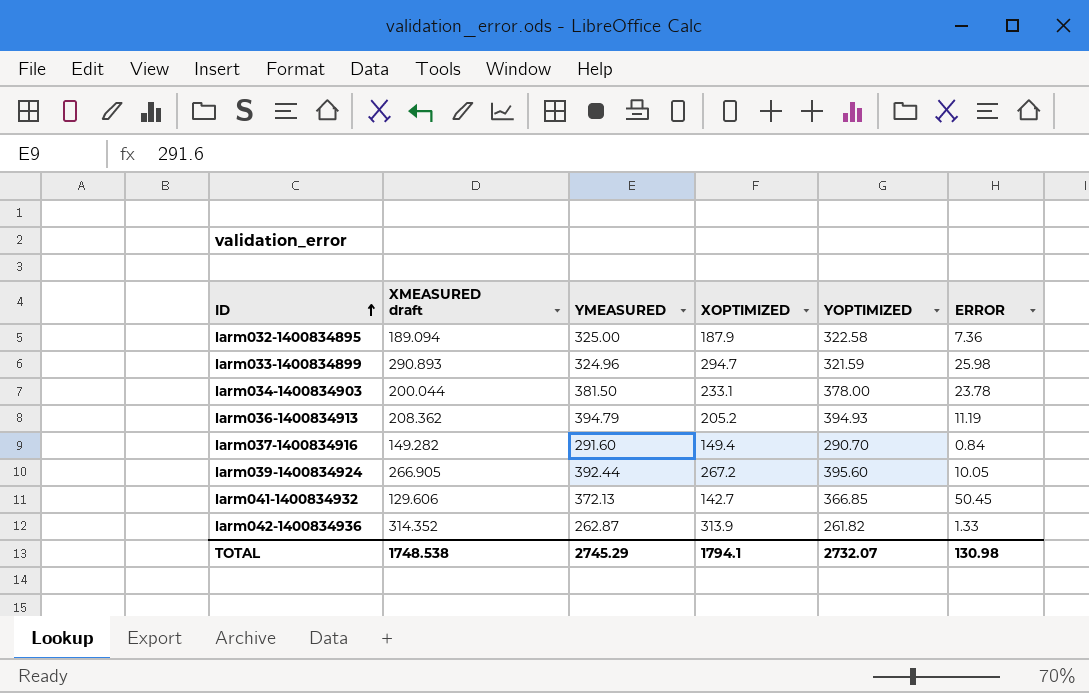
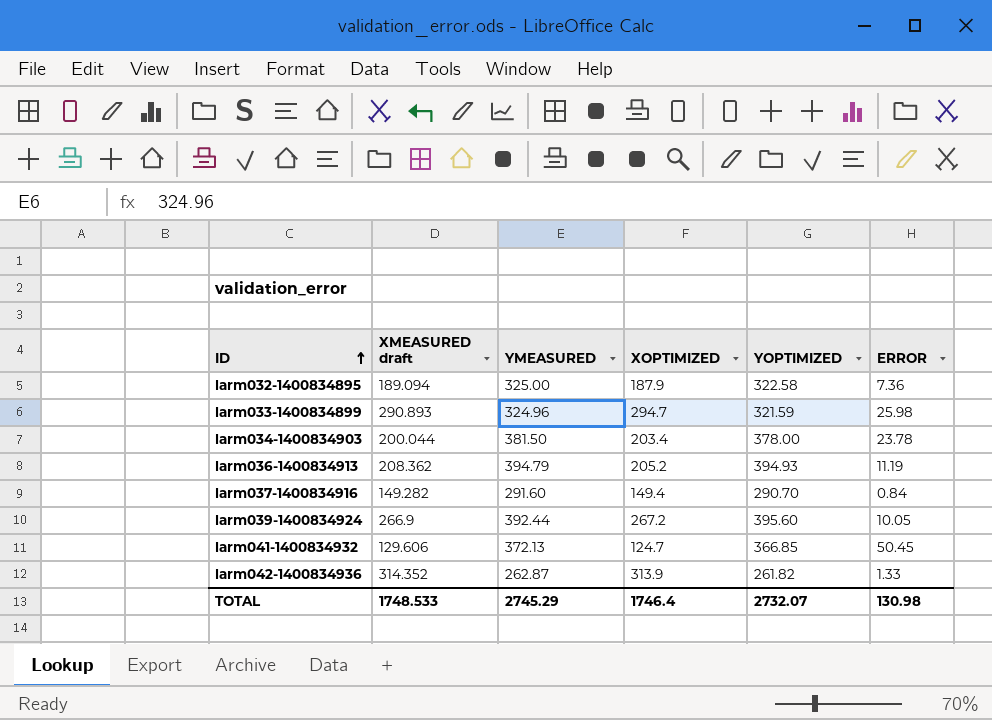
larm034-1400834903 | XOPTIMIZED: 233.1 -> 203.4
larm039-1400834924 | XMEASURED draft: 266.905 -> 266.9
larm041-1400834932 | XOPTIMIZED: 142.7 -> 124.7
TOTAL | XMEASURED draft: 1748.538 -> 1748.533
TOTAL | XOPTIMIZED: 1794.1 -> 1746.4

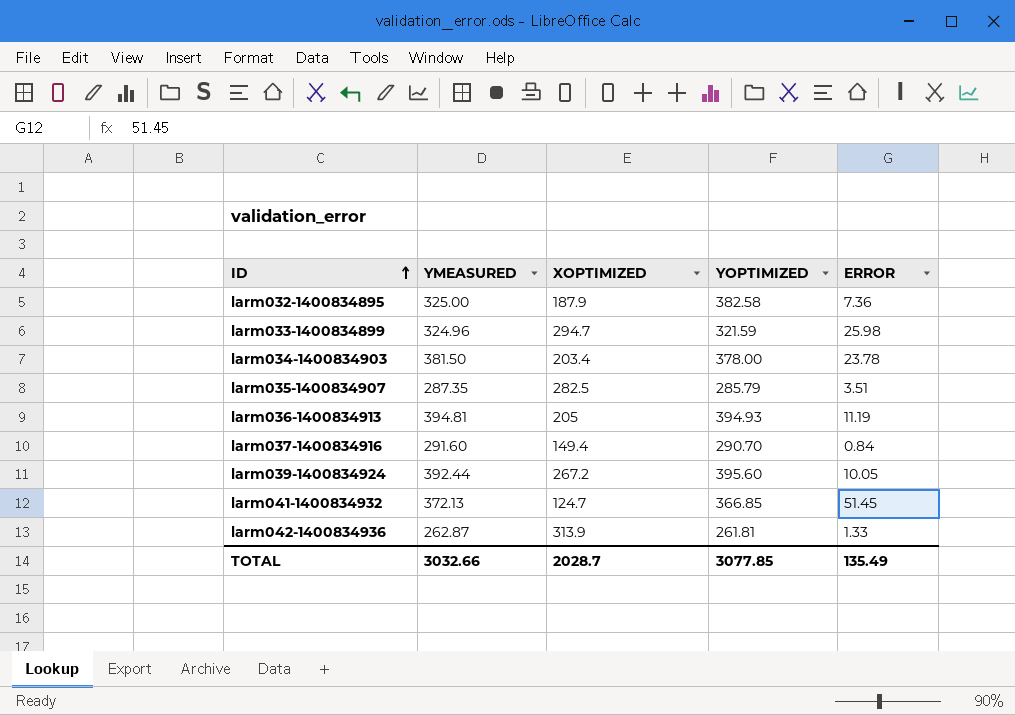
column XMEASURED draft | position: 2 -> none
larm032-1400834895 | YOPTIMIZED: 322.58 -> 382.58
row larm035-1400834907: none -> 287.35 | 282.5 | 285.79 | 3.51
larm036-1400834913 | YMEASURED: 394.79 -> 394.81
larm036-1400834913 | XOPTIMIZED: 205.2 -> 205
larm041-1400834932 | ERROR: 50.45 -> 51.45
larm042-1400834936 | YOPTIMIZED: 261.82 -> 261.81
TOTAL | YMEASURED: 2745.29 -> 3032.66
TOTAL | XOPTIMIZED: 1746.4 -> 2028.7
TOTAL | YOPTIMIZED: 2732.07 -> 3077.85
TOTAL | ERROR: 130.98 -> 135.49

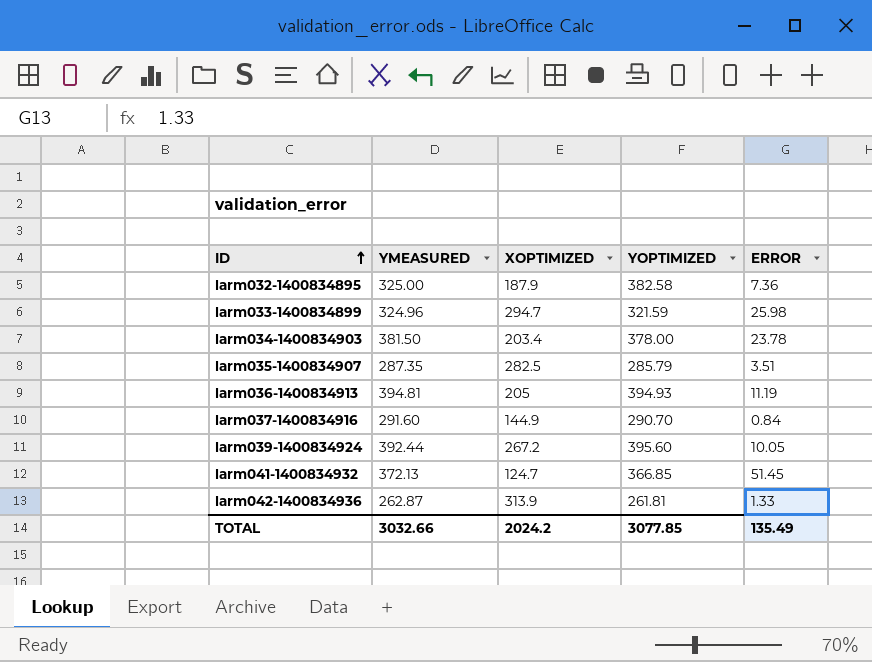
larm037-1400834916 | XOPTIMIZED: 149.4 -> 144.9
TOTAL | XOPTIMIZED: 2028.7 -> 2024.2

